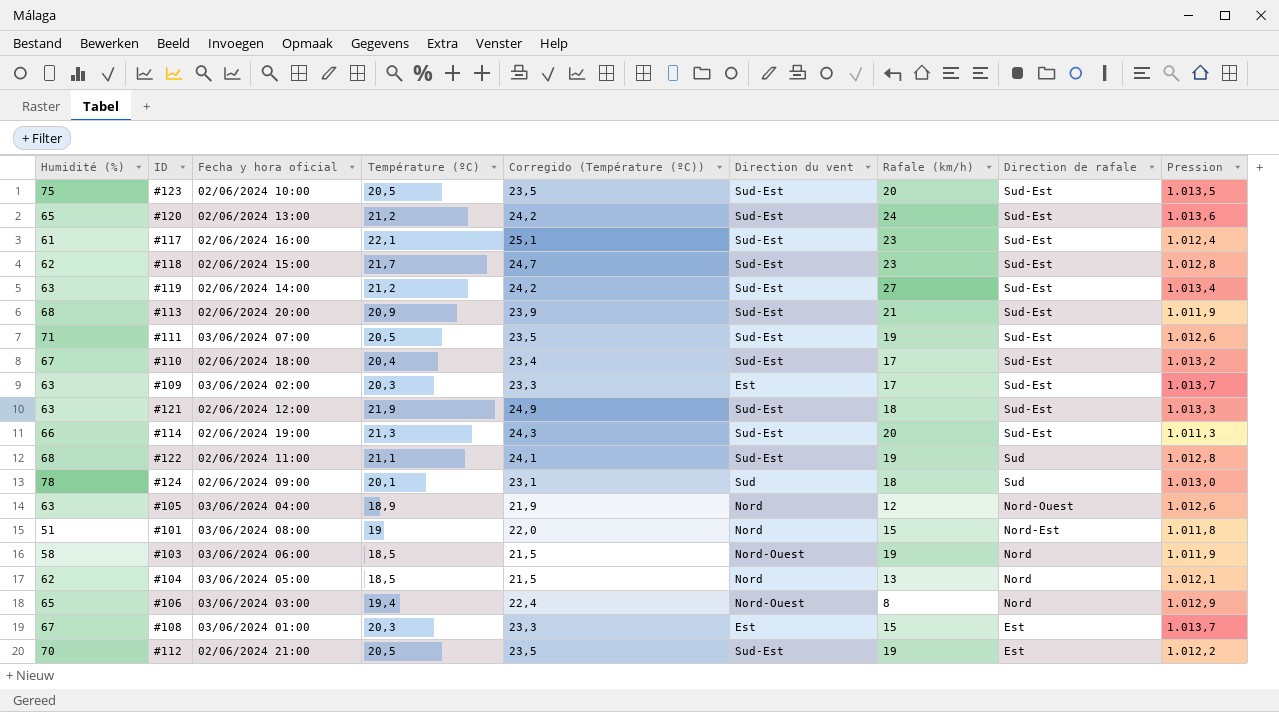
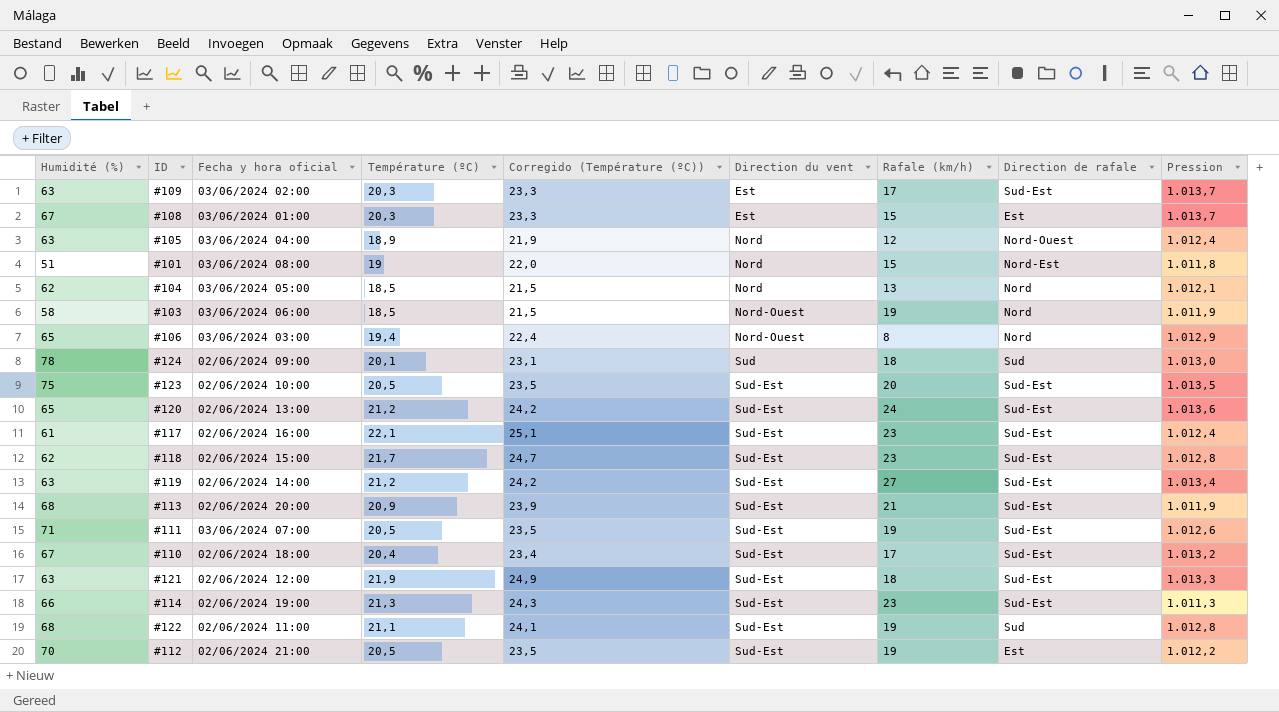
row order: Direction de rafale descending -> Direction du vent ascending
#105 | Pression: 1.012,6 -> 1.012,4
#114 | Rafale (km/h): 20 -> 23

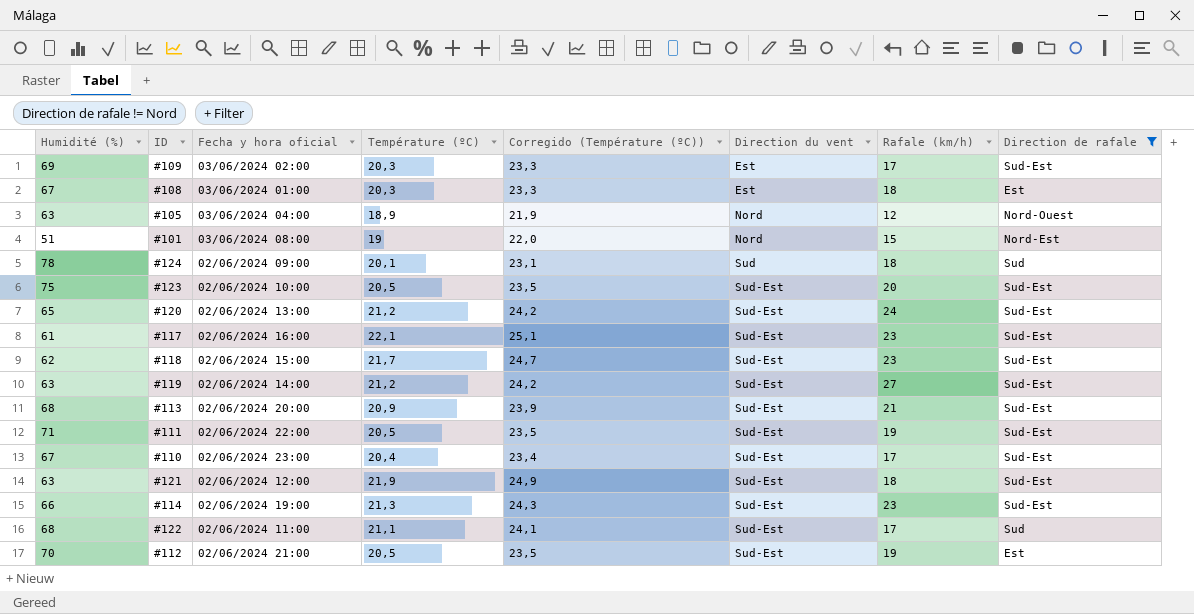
filter: none -> Direction de rafale != Nord
column Pression | position: 9 -> none
#109 | Humidité (%): 63 -> 69
#108 | Rafale (km/h): 15 -> 18
#111 | Fecha y hora oficial: 03/06/2024 07:00 -> 02/06/2024 22:00
#110 | Fecha y hora oficial: 02/06/2024 18:00 -> 02/06/2024 23:00
#122 | Rafale (km/h): 19 -> 17

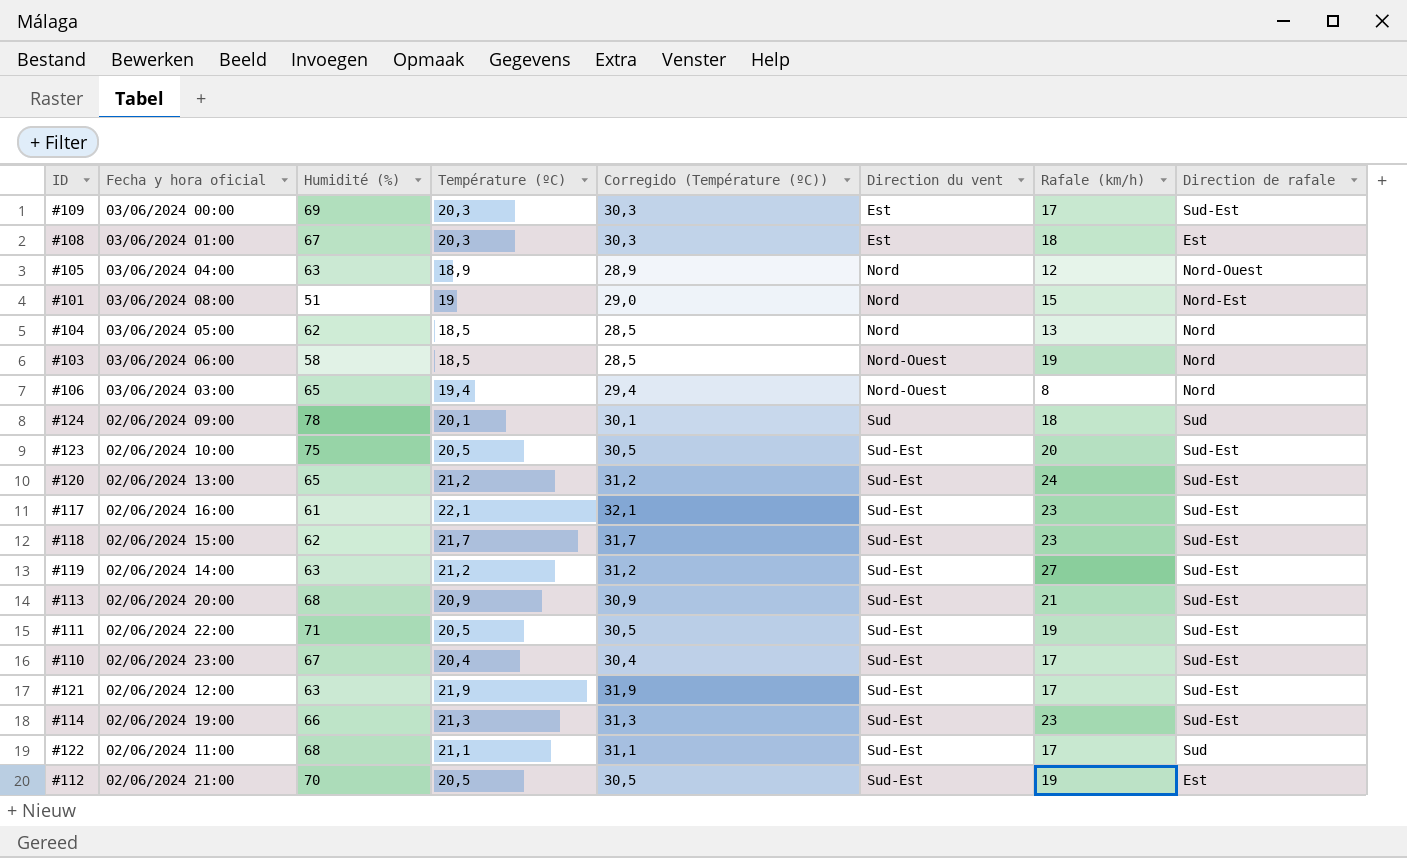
filter: Direction de rafale != Nord -> none
column Humidité (%) | position: 1 -> 3
column Corregido (Température (ºC)) | formula: [Température (ºC)] + 3 -> [Température (ºC)] + 10
#109 | Fecha y hora oficial: 03/06/2024 02:00 -> 03/06/2024 00:00
#121 | Rafale (km/h): 18 -> 17

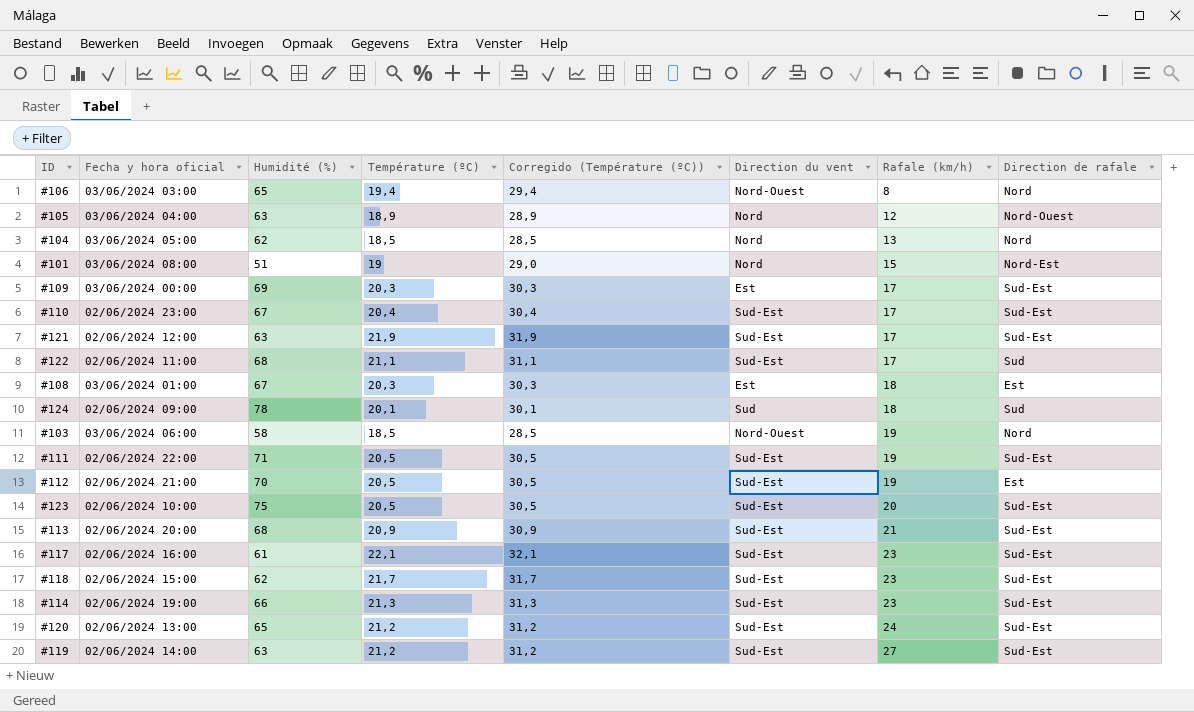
row order: Direction du vent ascending -> Rafale (km/h) ascending

